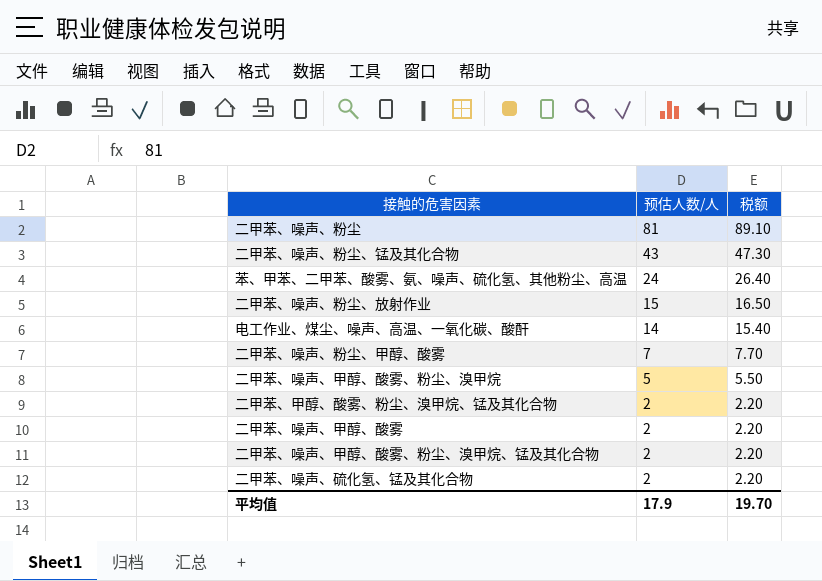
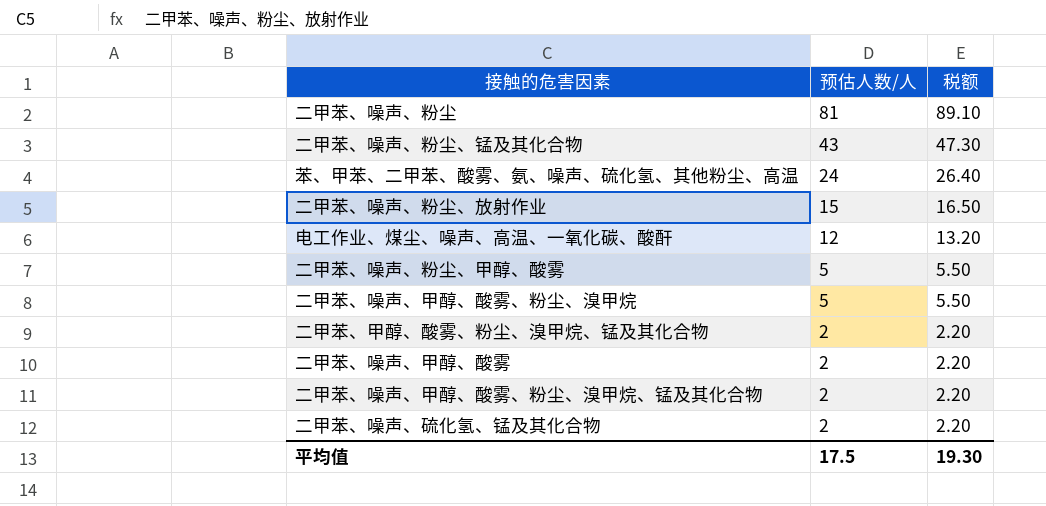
电工作业、煤尘、噪声、高温、一氧化碳、酸酐 | 预估人数/人: 14 -> 12
电工作业、煤尘、噪声、高温、一氧化碳、酸酐 | 税额: 15.40 -> 13.20
二甲苯、噪声、粉尘、甲醇、酸雾 | 预估人数/人: 7 -> 5
二甲苯、噪声、粉尘、甲醇、酸雾 | 税额: 7.70 -> 5.50
平均值 | 预估人数/人: 17.9 -> 17.5
平均值 | 税额: 19.70 -> 19.30

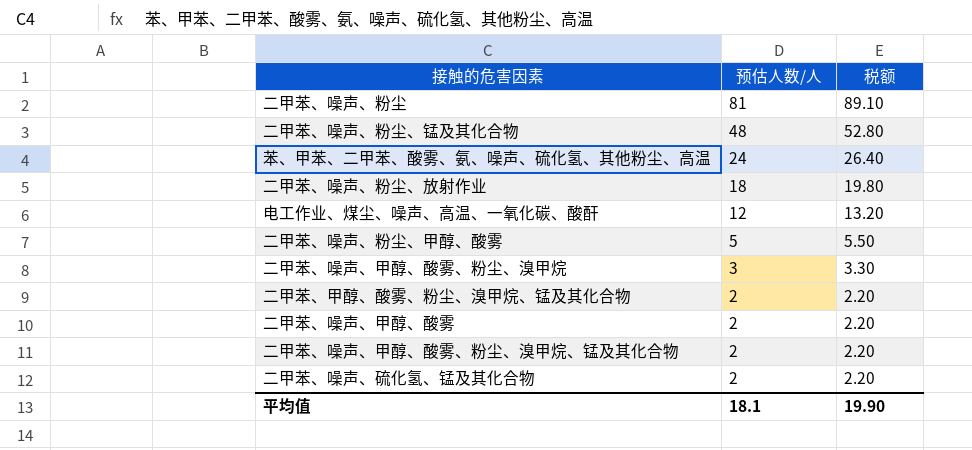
二甲苯、噪声、粉尘、锰及其化合物 | 预估人数/人: 43 -> 48
二甲苯、噪声、粉尘、锰及其化合物 | 税额: 47.30 -> 52.80
二甲苯、噪声、粉尘、放射作业 | 预估人数/人: 15 -> 18
二甲苯、噪声、粉尘、放射作业 | 税额: 16.50 -> 19.80
二甲苯、噪声、甲醇、酸雾、粉尘、溴甲烷 | 预估人数/人: 5 -> 3
二甲苯、噪声、甲醇、酸雾、粉尘、溴甲烷 | 税额: 5.50 -> 3.30
平均值 | 预估人数/人: 17.5 -> 18.1
平均值 | 税额: 19.30 -> 19.90

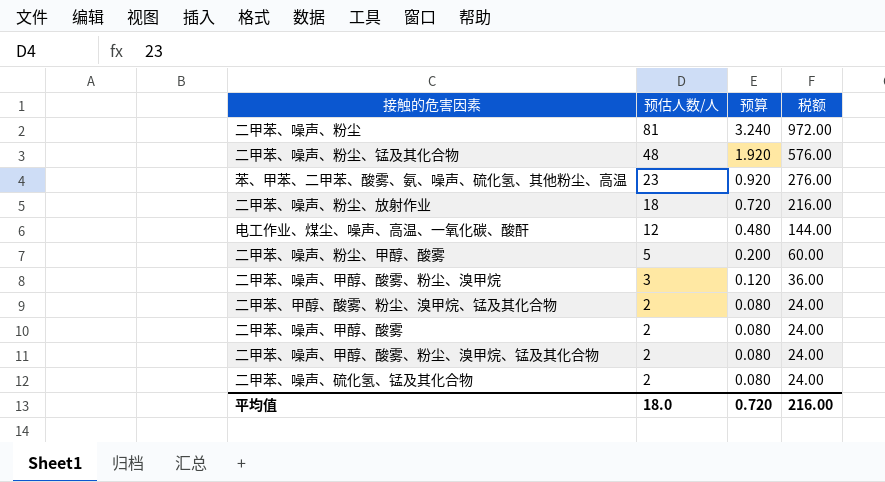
column 预算 | formula: none -> [预估人数/人] * 0.04
column 税额 | formula: [预估人数/人] * 1.1 -> [预估人数/人] * 12
苯、甲苯、二甲苯、酸雾、氨、噪声、硫化氢、其他粉尘、高温 | 预估人数/人: 24 -> 23
平均值 | 预估人数/人: 18.1 -> 18.0
平均值 | 税额: 19.90 -> 216.00

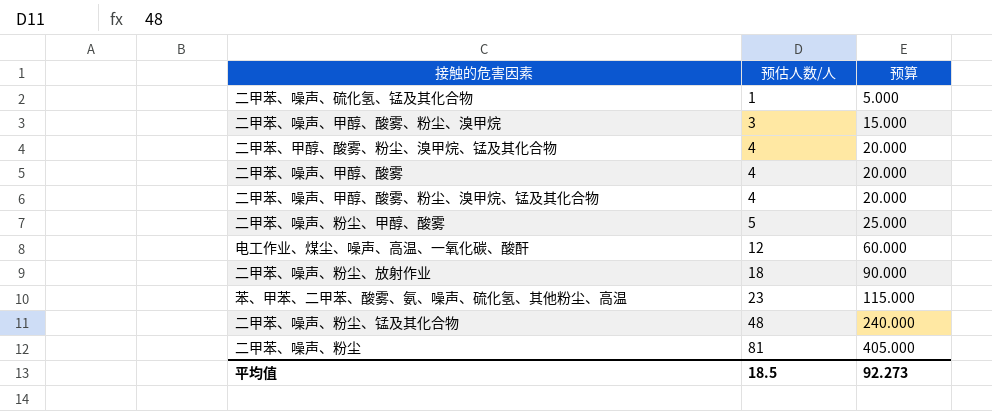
row order: 预估人数/人 descending -> 预估人数/人 ascending
column 税额 | formula: [预估人数/人] * 12 -> none
column 预算 | formula: [预估人数/人] * 0.04 -> [预估人数/人] * 5
二甲苯、噪声、硫化氢、锰及其化合物 | 预估人数/人: 2 -> 1
二甲苯、甲醇、酸雾、粉尘、溴甲烷、锰及其化合物 | 预估人数/人: 2 -> 4
二甲苯、噪声、甲醇、酸雾 | 预估人数/人: 2 -> 4
二甲苯、噪声、甲醇、酸雾、粉尘、溴甲烷、锰及其化合物 | 预估人数/人: 2 -> 4
平均值 | 预估人数/人: 18.0 -> 18.5
平均值 | 预算: 0.720 -> 92.273

